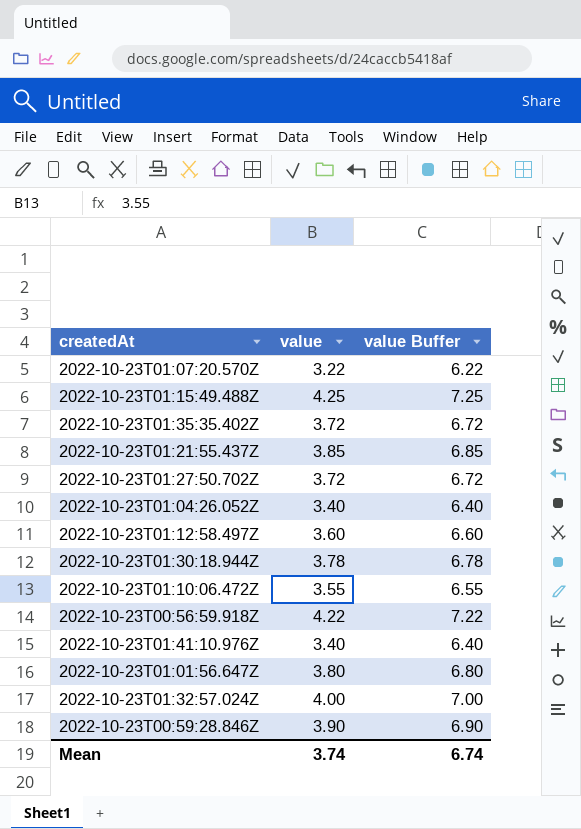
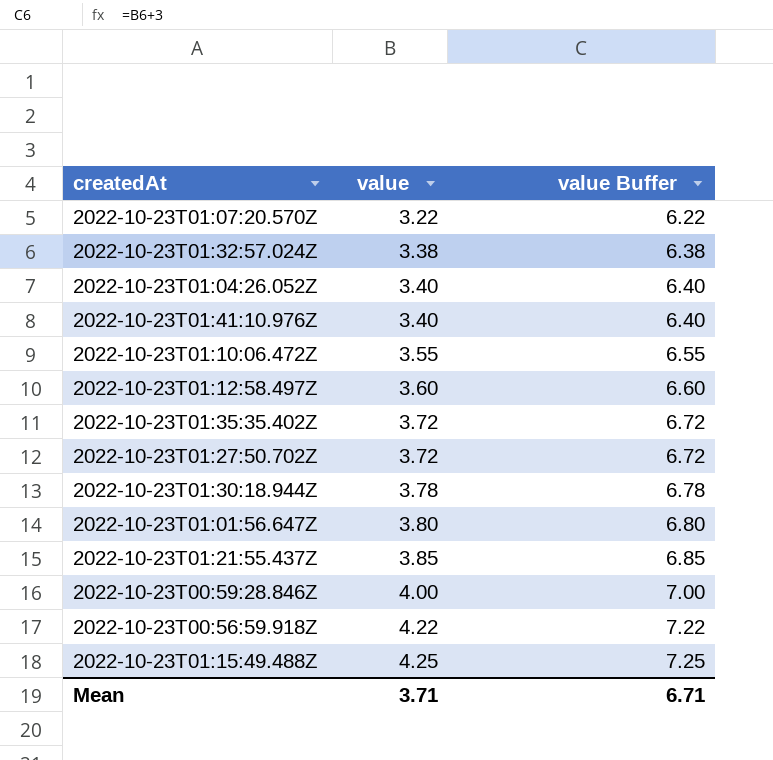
row order: none -> value ascending
2022-10-23T01:32:57.024Z | value: 4.00 -> 3.38
2022-10-23T01:32:57.024Z | value Buffer: 7.00 -> 6.38
2022-10-23T00:59:28.846Z | value: 3.90 -> 4.00
2022-10-23T00:59:28.846Z | value Buffer: 6.90 -> 7.00
Mean | value: 3.74 -> 3.71
Mean | value Buffer: 6.74 -> 6.71

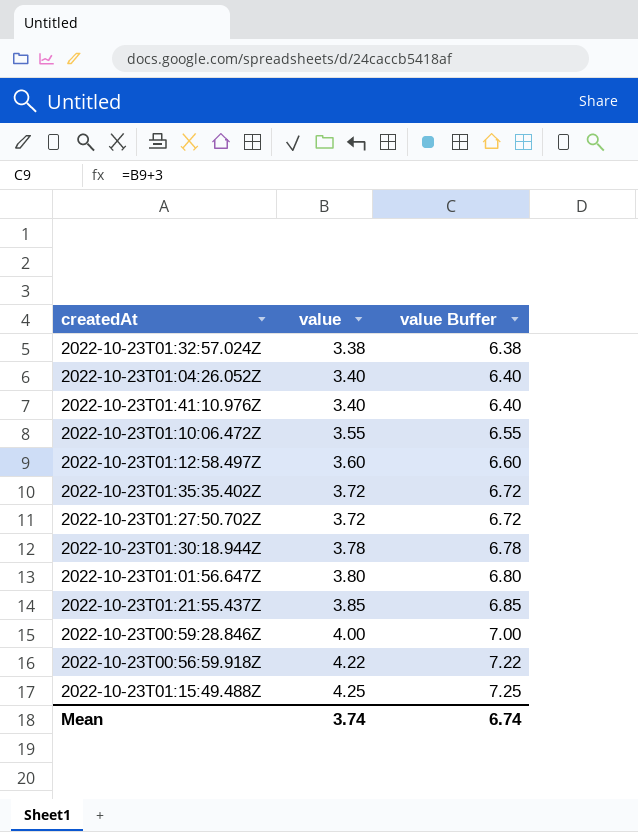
row 2022-10-23T01:07:20.570Z: 3.22 | 6.22 -> none
Mean | value: 3.71 -> 3.74
Mean | value Buffer: 6.71 -> 6.74

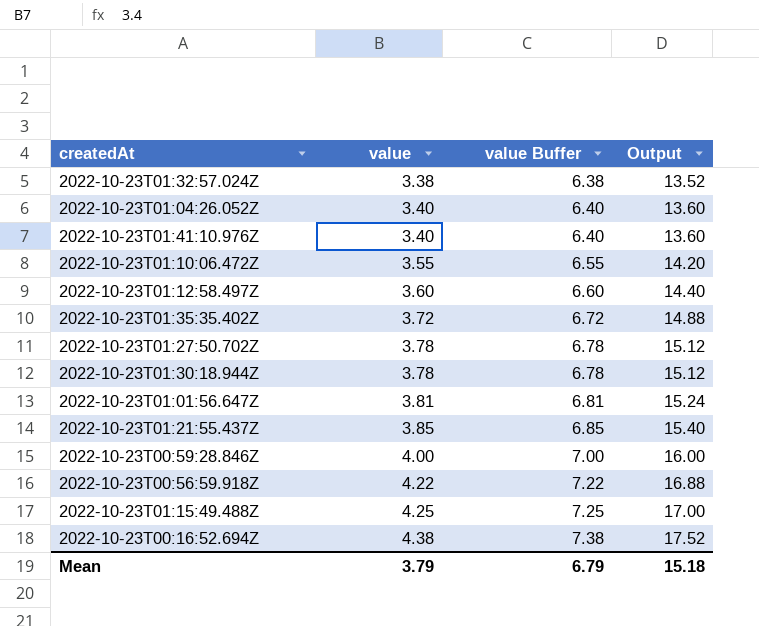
column Output | formula: none -> [value] * 4
2022-10-23T01:27:50.702Z | value: 3.72 -> 3.78
2022-10-23T01:27:50.702Z | value Buffer: 6.72 -> 6.78
2022-10-23T01:01:56.647Z | value: 3.80 -> 3.81
2022-10-23T01:01:56.647Z | value Buffer: 6.80 -> 6.81
row 2022-10-23T00:16:52.694Z: none -> 4.38 | 7.38 | 17.52
Mean | value: 3.74 -> 3.79
Mean | value Buffer: 6.74 -> 6.79

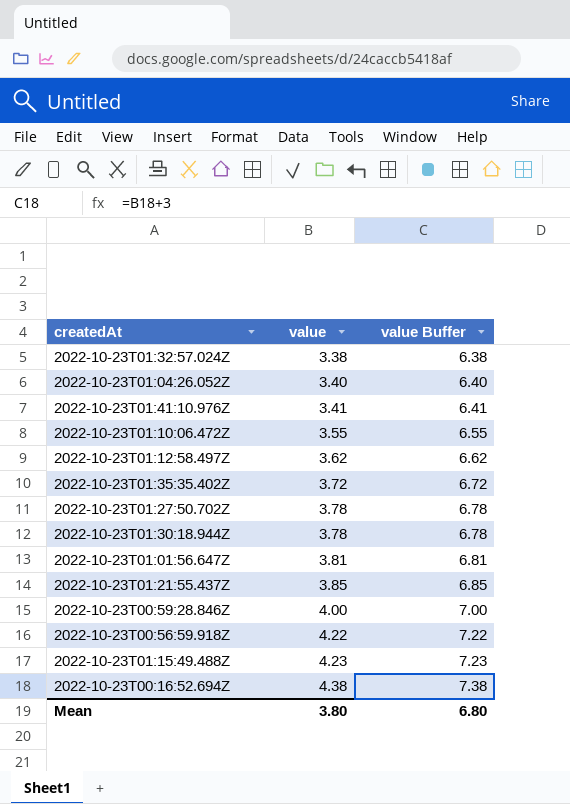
column Output | formula: [value] * 4 -> none
2022-10-23T01:41:10.976Z | value: 3.40 -> 3.41
2022-10-23T01:41:10.976Z | value Buffer: 6.40 -> 6.41
2022-10-23T01:12:58.497Z | value: 3.60 -> 3.62
2022-10-23T01:12:58.497Z | value Buffer: 6.60 -> 6.62
2022-10-23T01:15:49.488Z | value: 4.25 -> 4.23
2022-10-23T01:15:49.488Z | value Buffer: 7.25 -> 7.23
Mean | value: 3.79 -> 3.80
Mean | value Buffer: 6.79 -> 6.80

